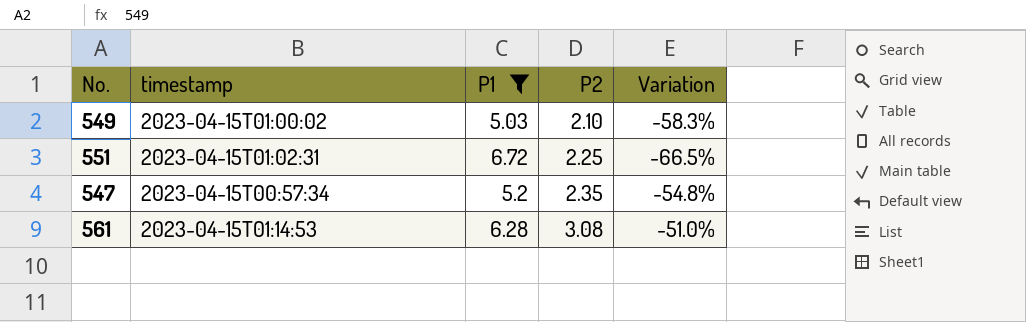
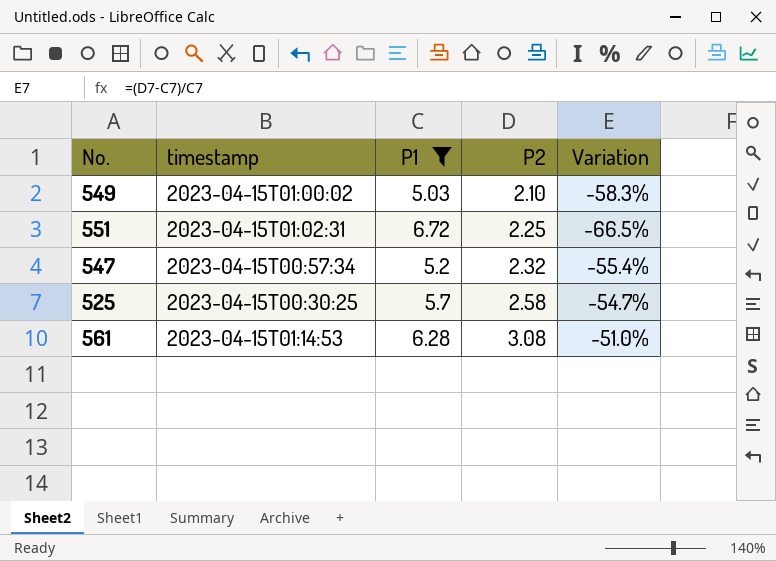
547 | P2: 2.35 -> 2.32
547 | Variation: -54.8% -> -55.4%
row 525: none -> 2023-04-15T00:30:25 | 5.7 | 2.58 | -54.7%

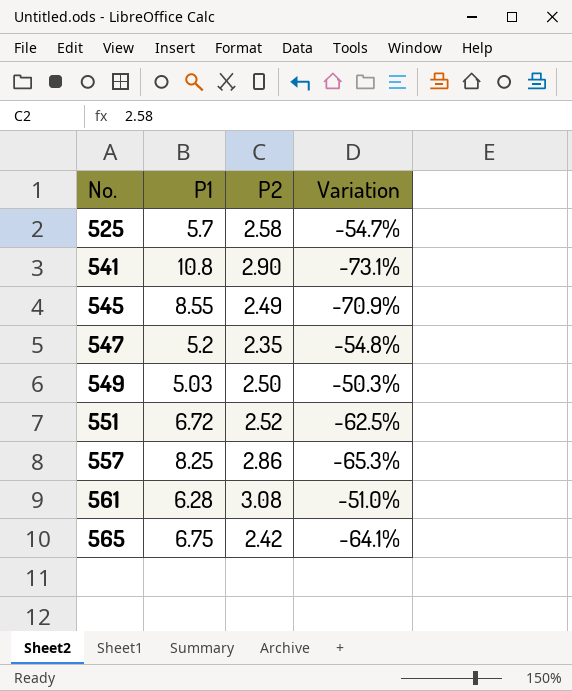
filter: P1 <= 6.72 -> none
row order: P2 ascending -> No. ascending
column timestamp | position: 2 -> none
547 | P2: 2.32 -> 2.35
547 | Variation: -55.4% -> -54.8%
549 | P2: 2.10 -> 2.50
549 | Variation: -58.3% -> -50.3%
551 | P2: 2.25 -> 2.52
551 | Variation: -66.5% -> -62.5%

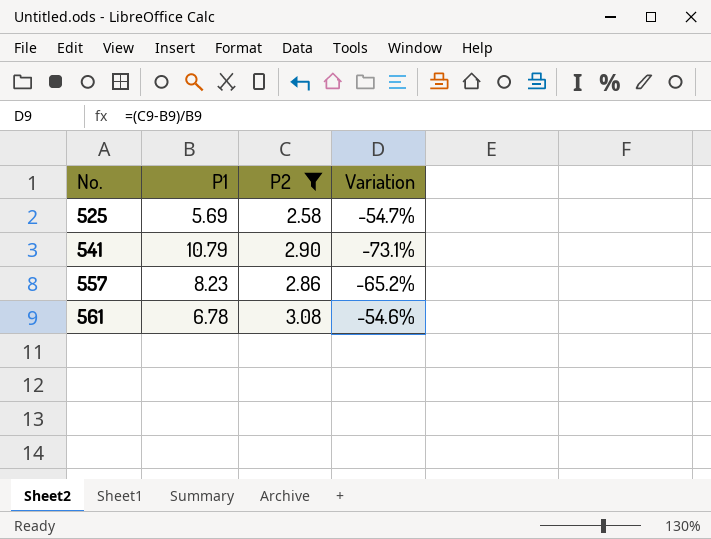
filter: none -> P2 >= 2.58
525 | P1: 5.7 -> 5.69
541 | P1: 10.8 -> 10.79
557 | P1: 8.25 -> 8.23
557 | Variation: -65.3% -> -65.2%
561 | P1: 6.28 -> 6.78
561 | Variation: -51.0% -> -54.6%

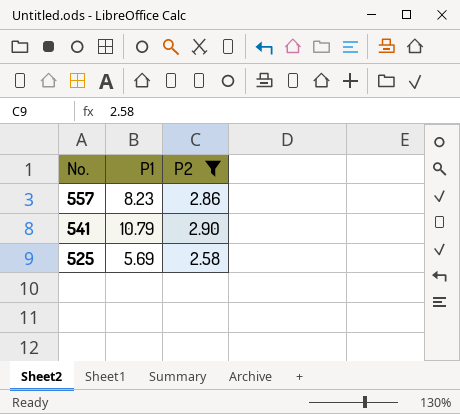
row order: No. ascending -> No. descending
column Variation | formula: ([P2] - [P1]) / [P1] -> none
row 561: 6.78 | 3.08 | -54.6% -> none

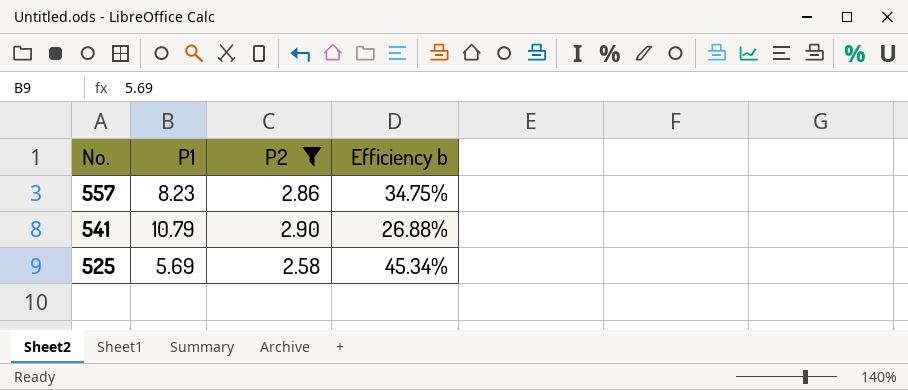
column Efficiency b | formula: none -> [P2] / [P1]

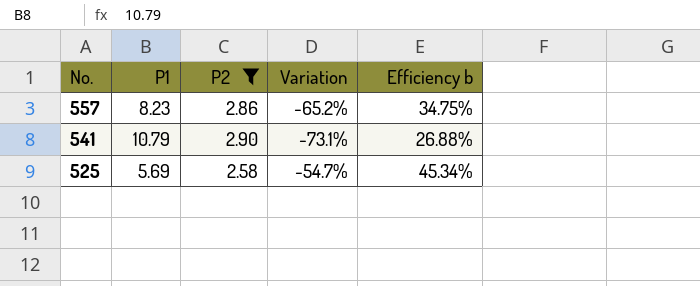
column Variation | formula: none -> ([P2] - [P1]) / [P1]

